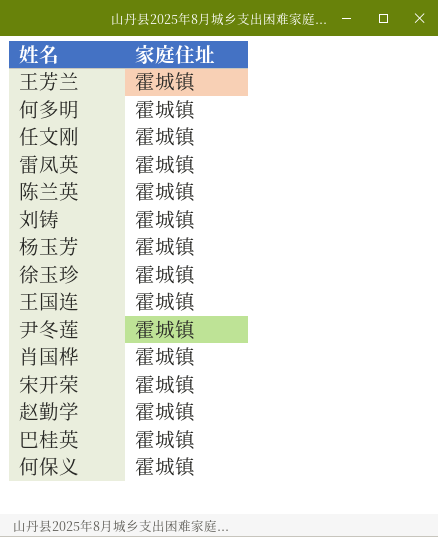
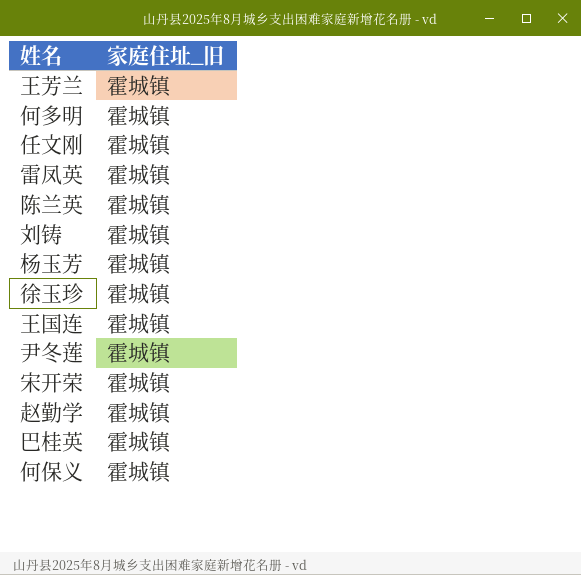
column name: 家庭住址 -> 家庭住址_旧
row 肖国桦: 霍城镇 -> none

